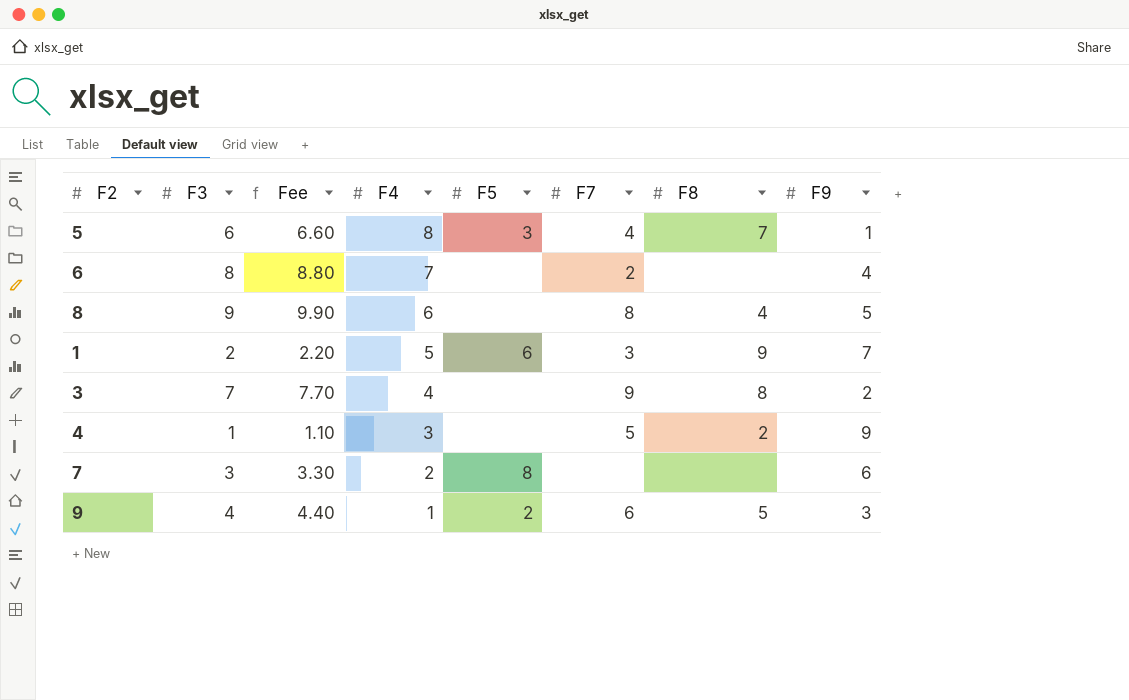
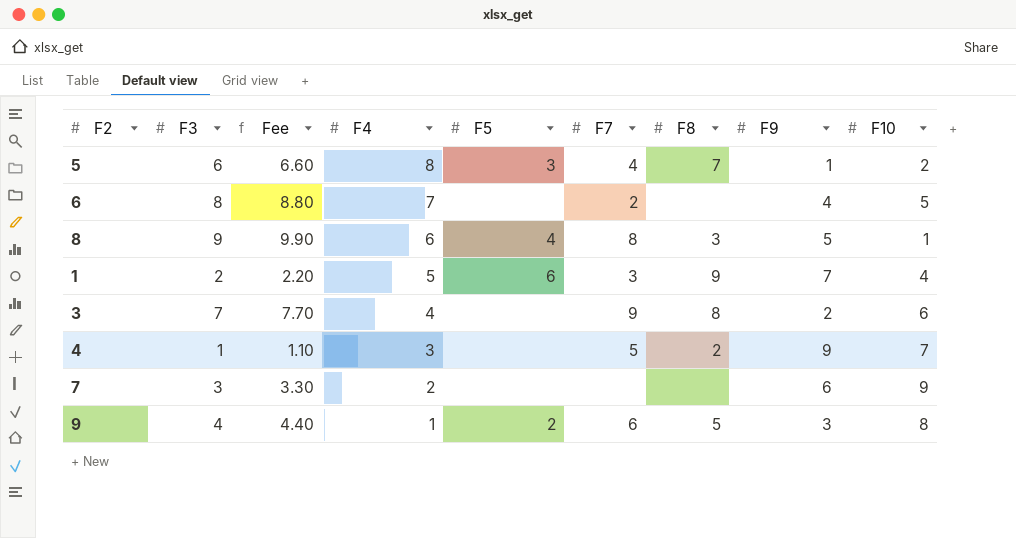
column F10 | position: none -> 9
8 | F5: none -> 4
8 | F8: 4 -> 3
7 | F5: 8 -> none

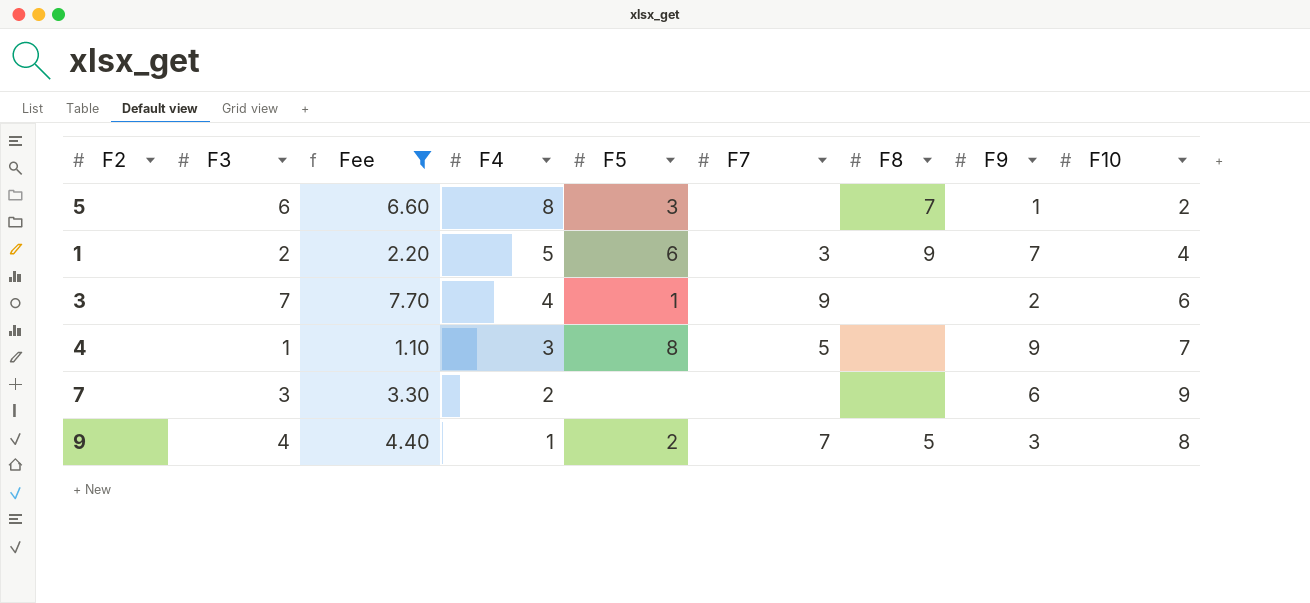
filter: none -> Fee <= 7.70
5 | F7: 4 -> none
3 | F5: none -> 1
3 | F8: 8 -> none
4 | F5: none -> 8
4 | F8: 2 -> none
9 | F7: 6 -> 7

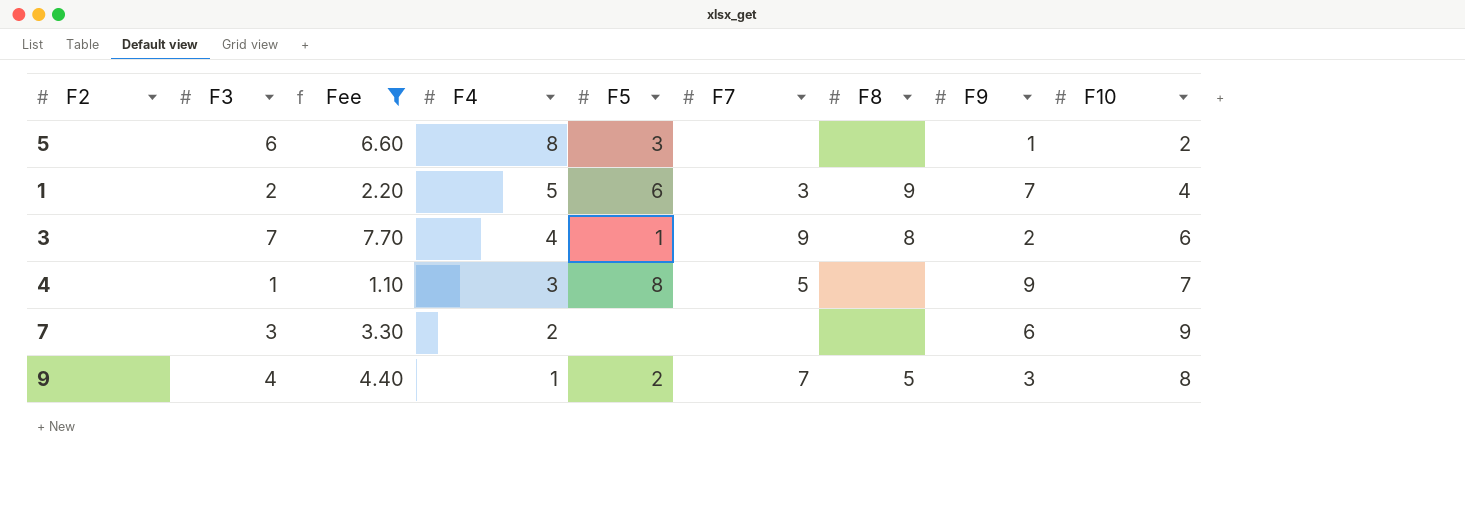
5 | F8: 7 -> none
3 | F8: none -> 8

